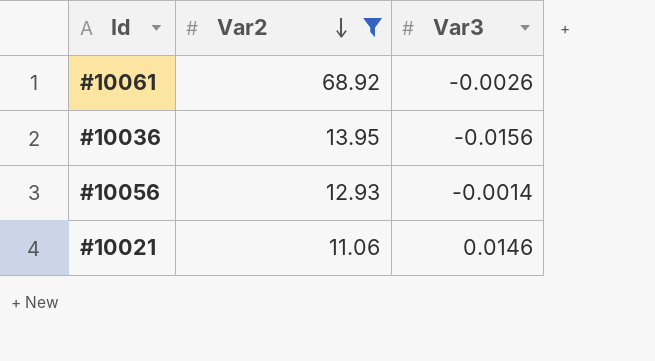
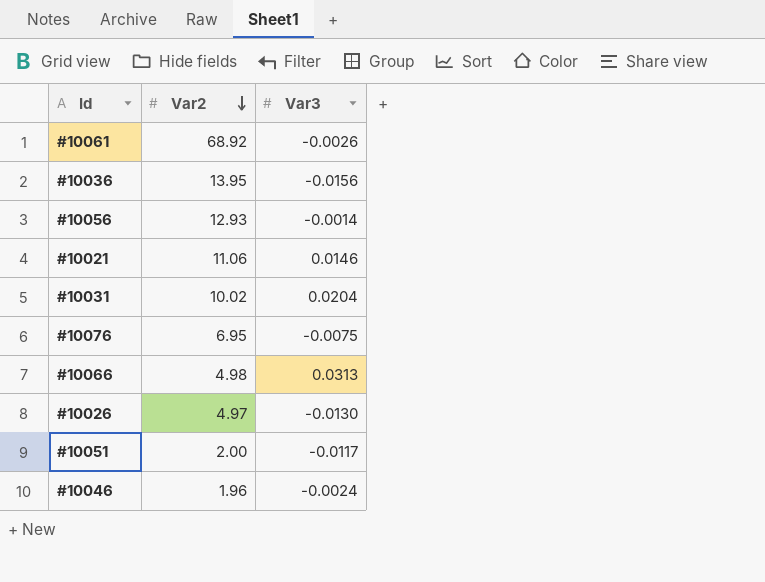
filter: Var2 >= 11.06 -> none

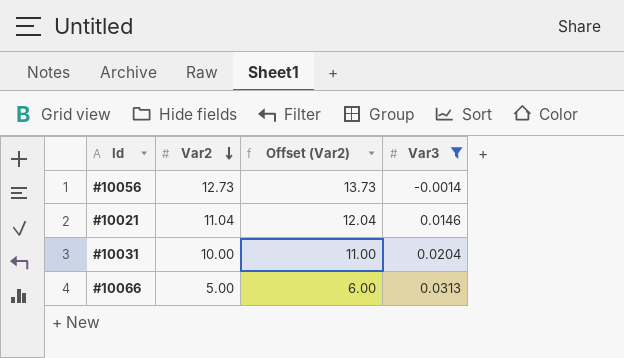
filter: none -> Var3 >= -0.0014
column Offset (Var2) | formula: none -> [Var2] + 1
#10056 | Var2: 12.93 -> 12.73
#10021 | Var2: 11.06 -> 11.04
#10031 | Var2: 10.02 -> 10.00
#10066 | Var2: 4.98 -> 5.00

